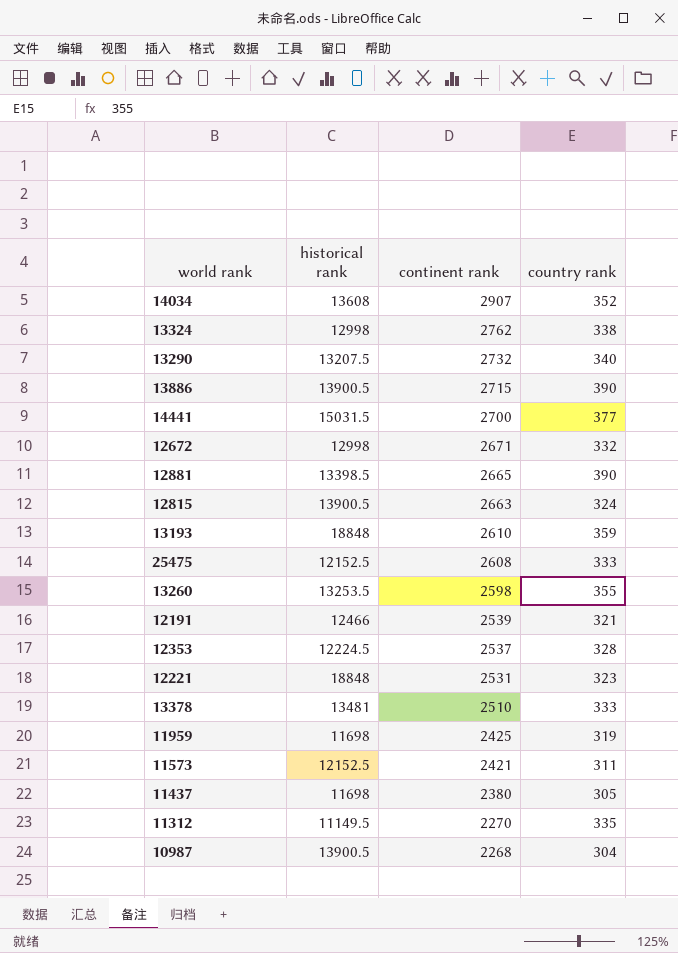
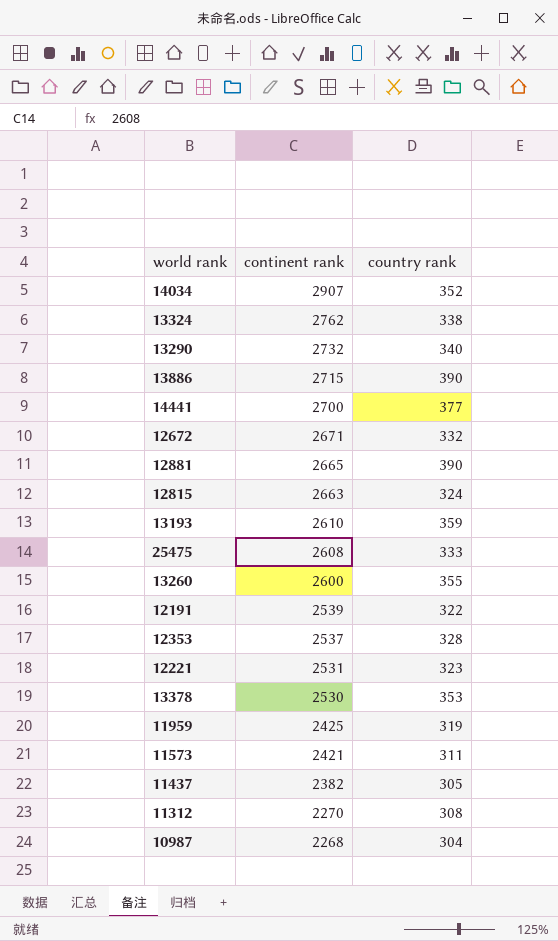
column historical rank | position: 2 -> none
13260 | continent rank: 2598 -> 2600
12191 | country rank: 321 -> 322
13378 | continent rank: 2510 -> 2530
13378 | country rank: 333 -> 353
11437 | continent rank: 2380 -> 2382
11312 | country rank: 335 -> 308

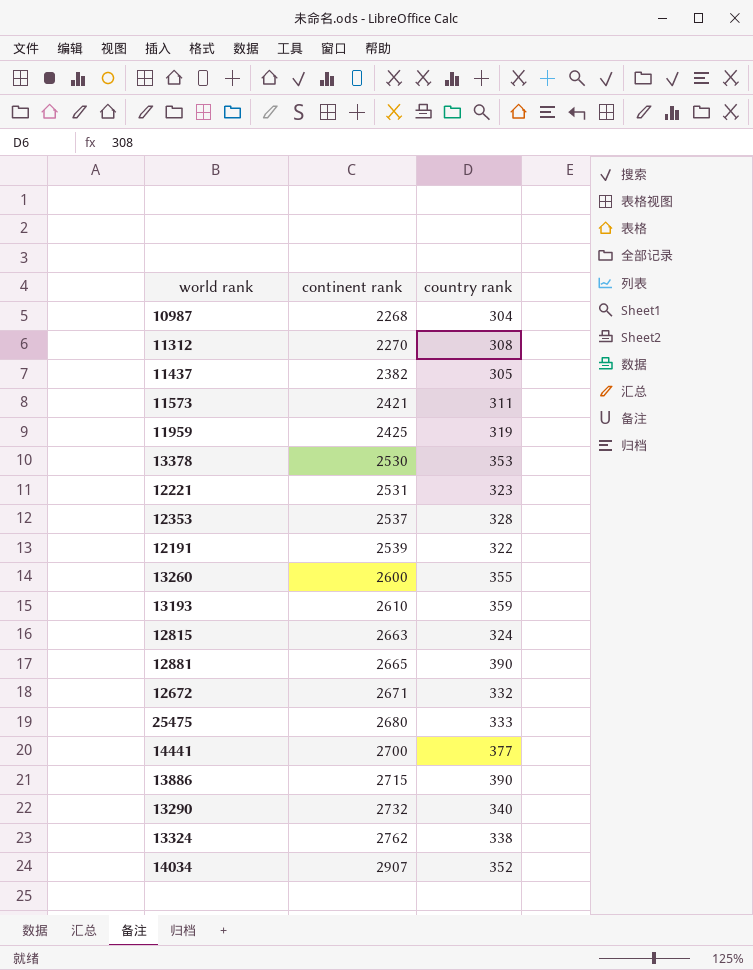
row order: continent rank descending -> continent rank ascending
25475 | continent rank: 2608 -> 2680

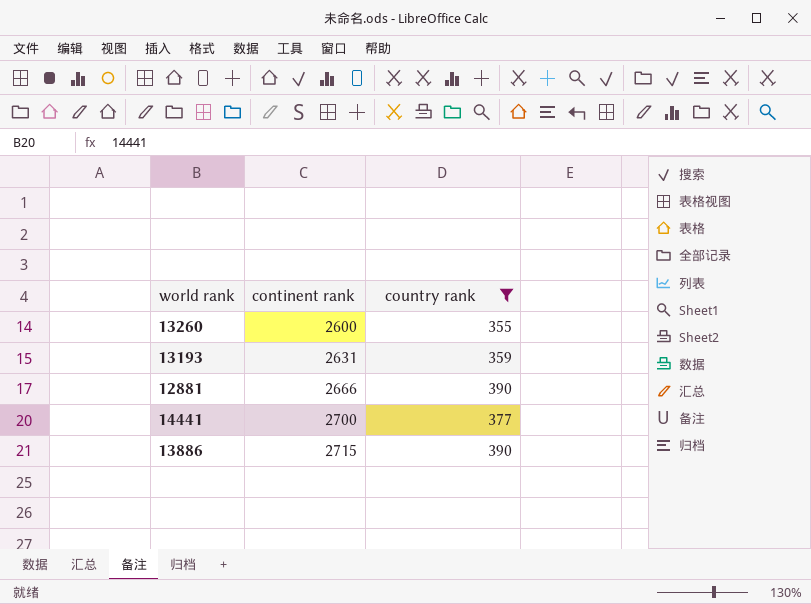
filter: none -> country rank >= 355
13193 | continent rank: 2610 -> 2631
12881 | continent rank: 2665 -> 2666

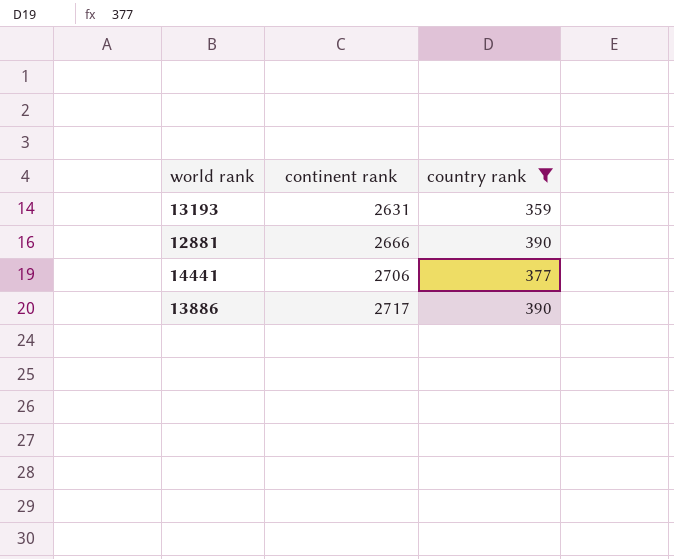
row 13260: 2600 | 355 -> none
14441 | continent rank: 2700 -> 2706
13886 | continent rank: 2715 -> 2717

